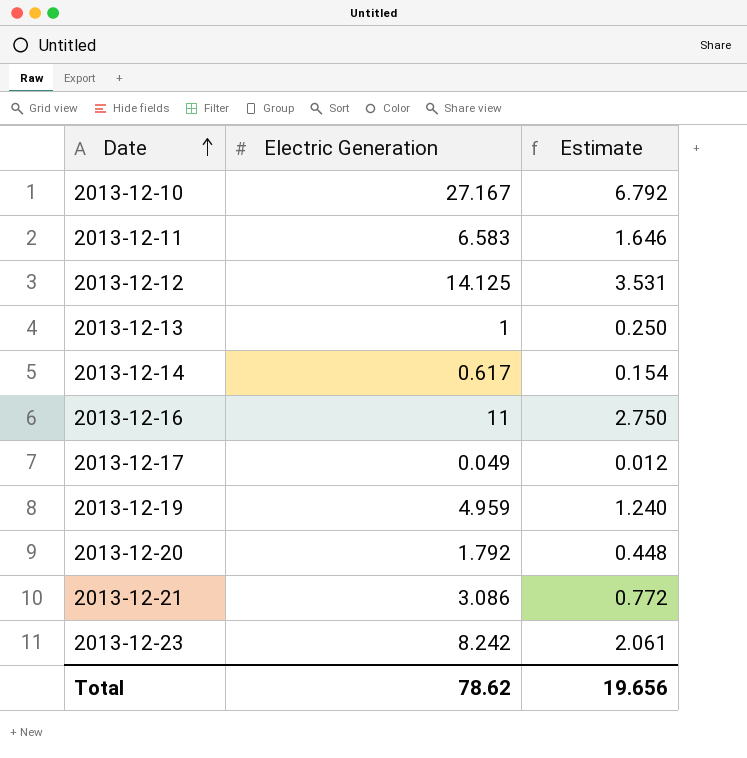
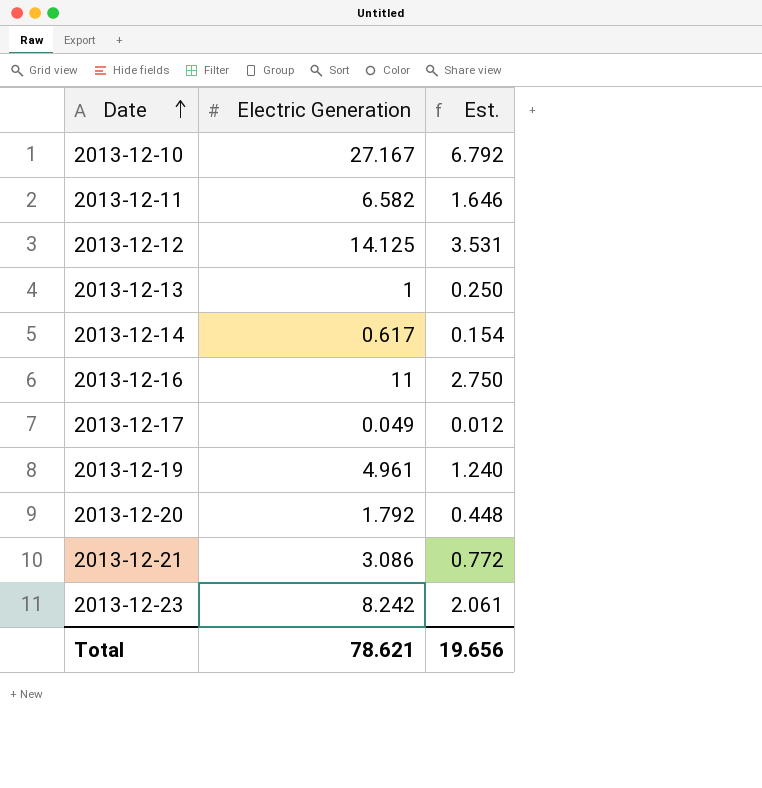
column name: Estimate -> Est.
2013-12-11 | Electric Generation: 6.583 -> 6.582
2013-12-19 | Electric Generation: 4.959 -> 4.961
Total | Electric Generation: 78.62 -> 78.621

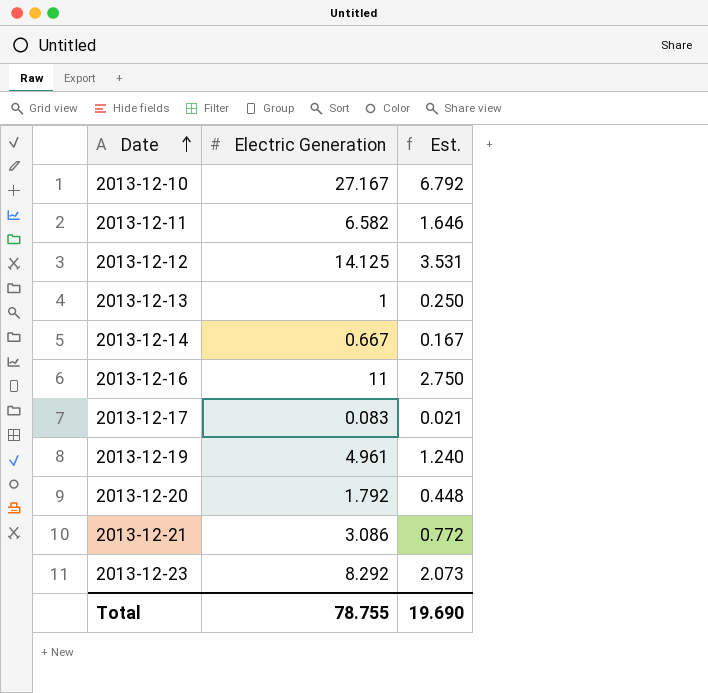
2013-12-14 | Electric Generation: 0.617 -> 0.667
2013-12-14 | Est.: 0.154 -> 0.167
2013-12-17 | Electric Generation: 0.049 -> 0.083
2013-12-17 | Est.: 0.012 -> 0.021
2013-12-23 | Electric Generation: 8.242 -> 8.292
2013-12-23 | Est.: 2.061 -> 2.073
Total | Electric Generation: 78.621 -> 78.755
Total | Est.: 19.656 -> 19.690

